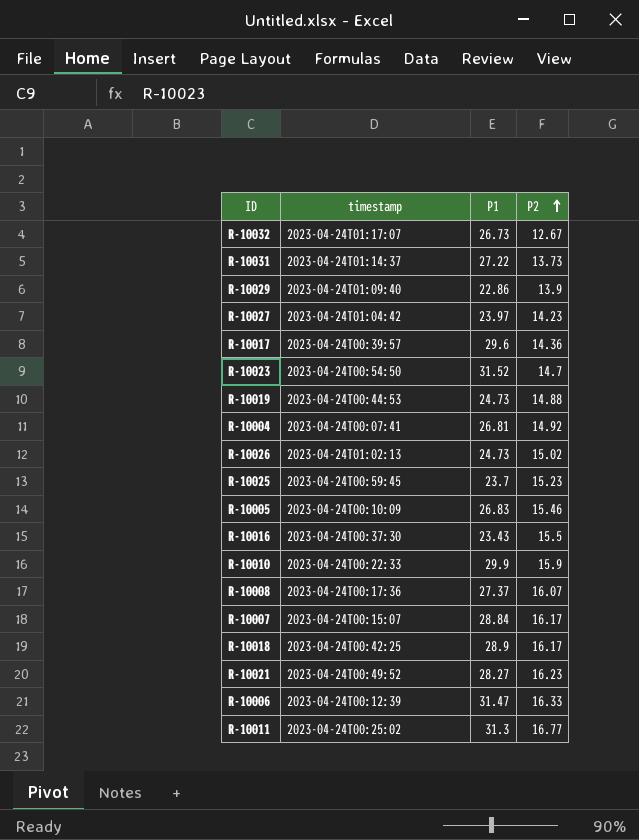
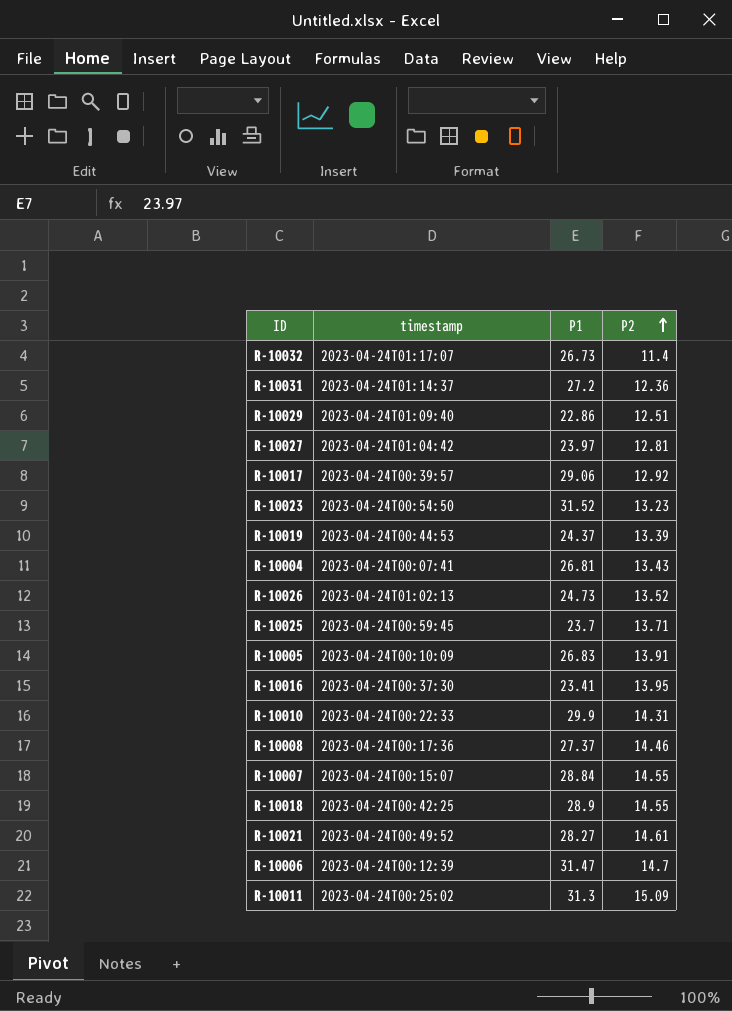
R-10032 | P2: 12.67 -> 11.4
R-10031 | P1: 27.22 -> 27.2
R-10031 | P2: 13.73 -> 12.36
R-10029 | P2: 13.9 -> 12.51
R-10027 | P2: 14.23 -> 12.81
R-10017 | P1: 29.6 -> 29.06
R-10017 | P2: 14.36 -> 12.92
R-10023 | P2: 14.7 -> 13.23
R-10019 | P1: 24.73 -> 24.37
R-10019 | P2: 14.88 -> 13.39
R-10004 | P2: 14.92 -> 13.43
R-10026 | P2: 15.02 -> 13.52
R-10025 | P2: 15.23 -> 13.71
R-10005 | P2: 15.46 -> 13.91
R-10016 | P1: 23.43 -> 23.41
R-10016 | P2: 15.5 -> 13.95
R-10010 | P2: 15.9 -> 14.31
R-10008 | P2: 16.07 -> 14.46
R-10007 | P2: 16.17 -> 14.55
R-10018 | P2: 16.17 -> 14.55
R-10021 | P2: 16.23 -> 14.61
R-10006 | P2: 16.33 -> 14.7
R-10011 | P2: 16.77 -> 15.09

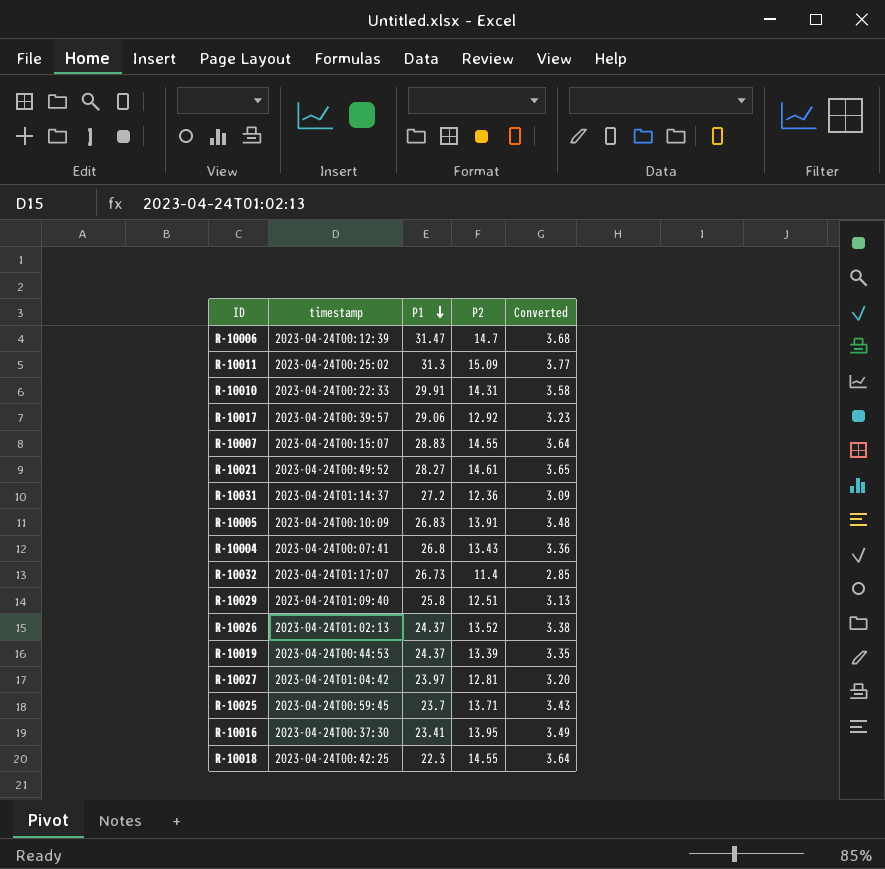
row order: P2 ascending -> P1 descending
column Converted | formula: none -> [P2] * 0.25
row R-10023: 2023-04-24T00:54:50 | 31.52 | 13.23 -> none
row R-10008: 2023-04-24T00:17:36 | 27.37 | 14.46 -> none
R-10010 | P1: 29.9 -> 29.91
R-10007 | P1: 28.84 -> 28.83
R-10004 | P1: 26.81 -> 26.8
R-10029 | P1: 22.86 -> 25.8
R-10026 | P1: 24.73 -> 24.37
R-10018 | P1: 28.9 -> 22.3

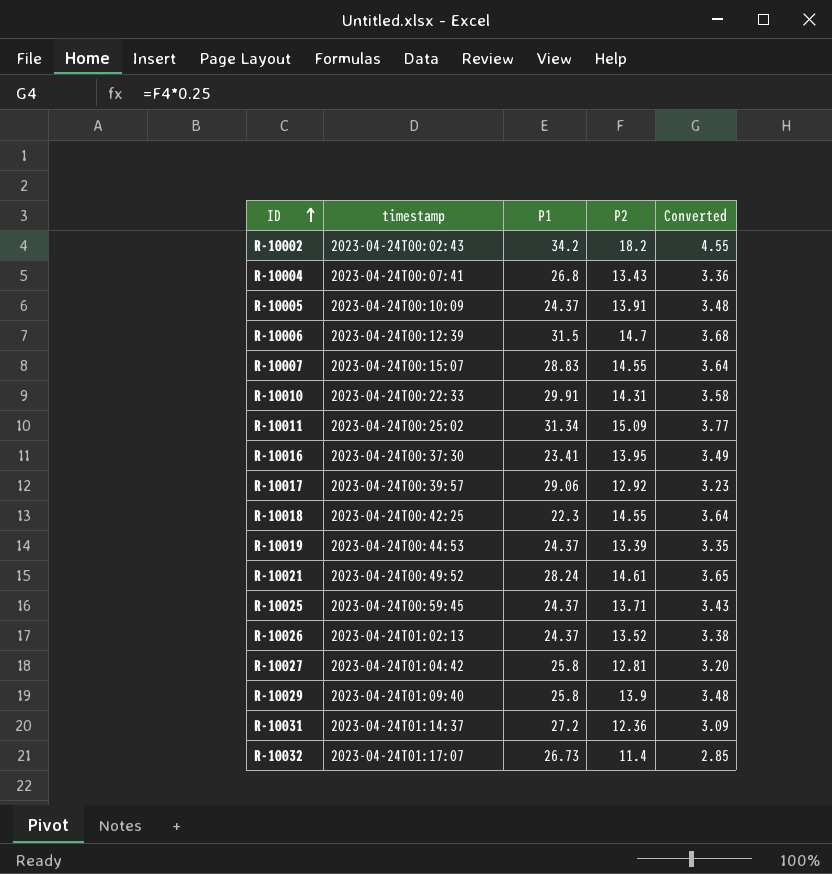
row order: P1 descending -> ID ascending
row R-10002: none -> 2023-04-24T00:02:43 | 34.2 | 18.2 | 4.55
R-10005 | P1: 26.83 -> 24.37
R-10006 | P1: 31.47 -> 31.5
R-10011 | P1: 31.3 -> 31.34
R-10021 | P1: 28.27 -> 28.24
R-10025 | P1: 23.7 -> 24.37
R-10027 | P1: 23.97 -> 25.8
R-10029 | P2: 12.51 -> 13.9
R-10029 | Converted: 3.13 -> 3.48

